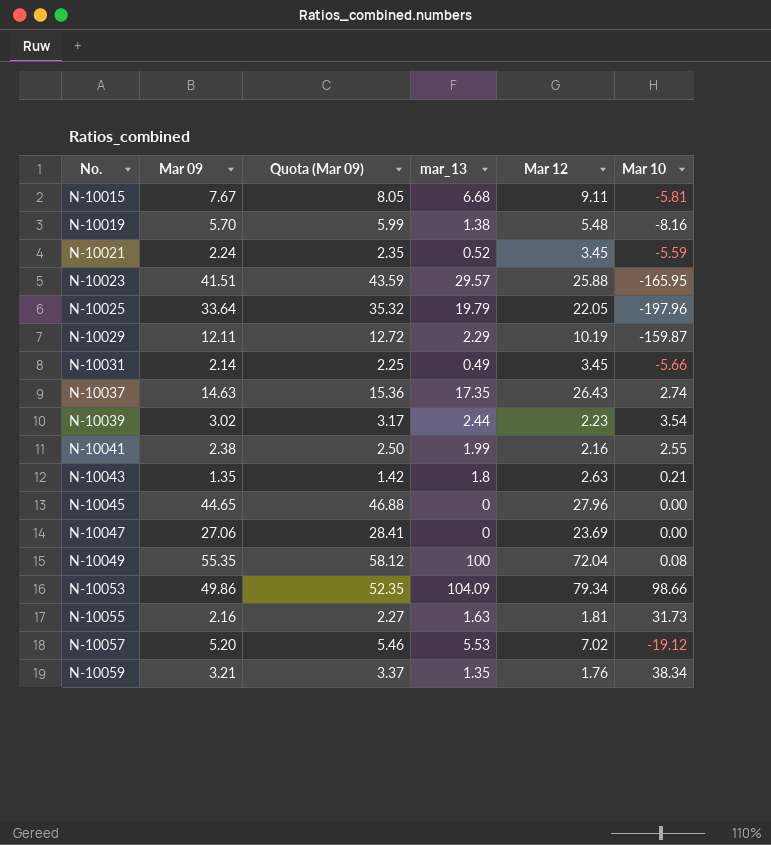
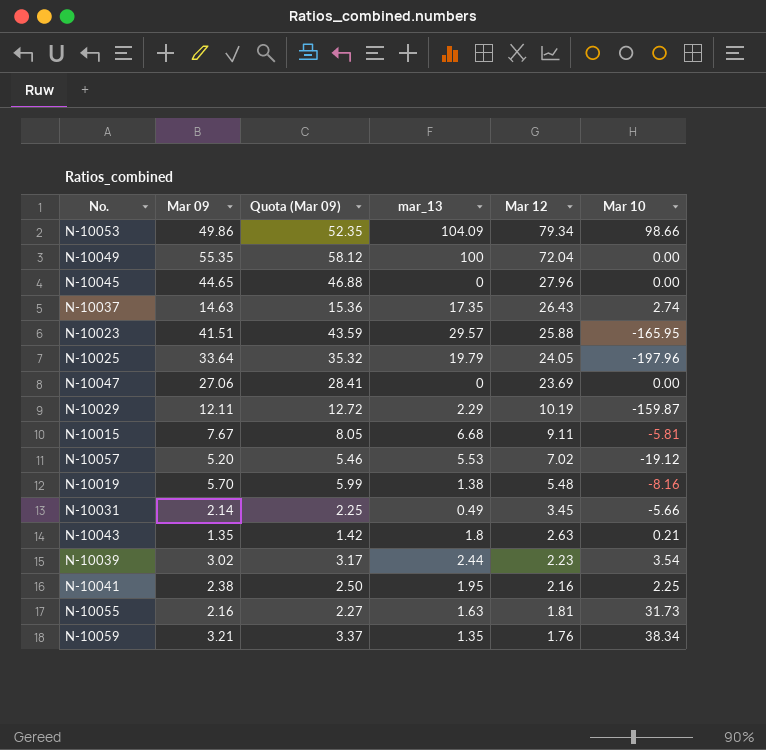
row order: No. ascending -> Mar 12 descending
row N-10021: 2.24 | 2.35 | 0.52 | 3.45 | -5.59 -> none
N-10049 | Mar 10: 0.08 -> 0.00
N-10025 | Mar 12: 22.05 -> 24.05
N-10041 | mar_13: 1.99 -> 1.95
N-10041 | Mar 10: 2.55 -> 2.25

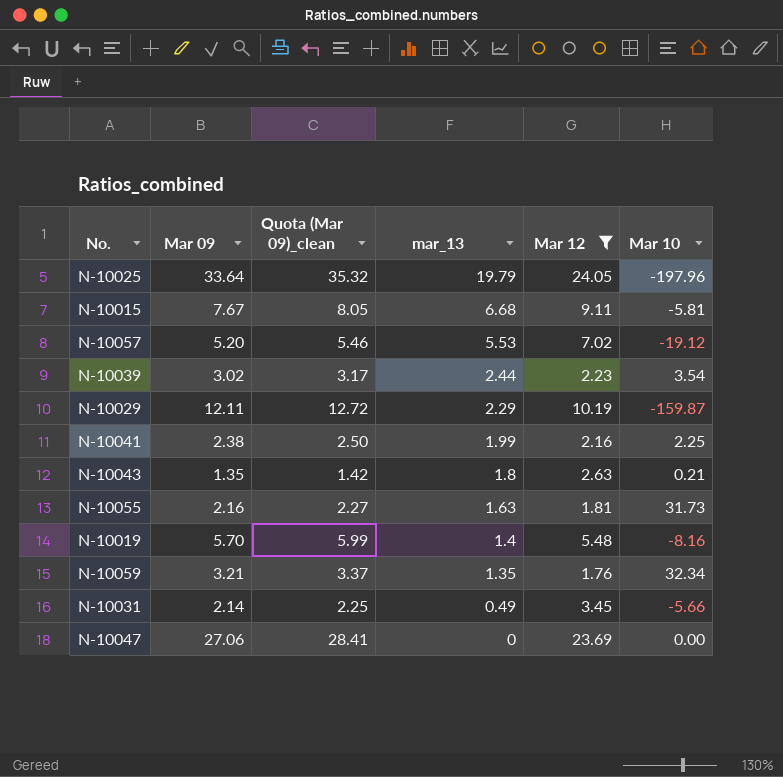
filter: none -> Mar 12 <= 24.05
row order: Mar 12 descending -> mar_13 descending
column name: Quota (Mar 09) -> Quota (Mar 09)_clean
N-10041 | mar_13: 1.95 -> 1.99
N-10019 | mar_13: 1.38 -> 1.4
N-10059 | Mar 10: 38.34 -> 32.34

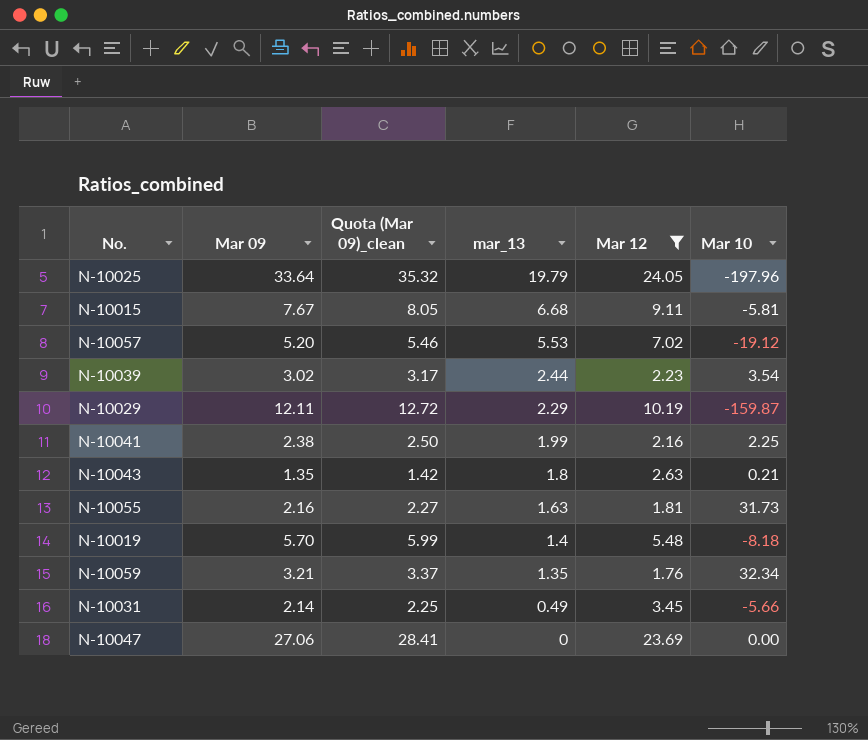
N-10019 | Mar 10: -8.16 -> -8.18

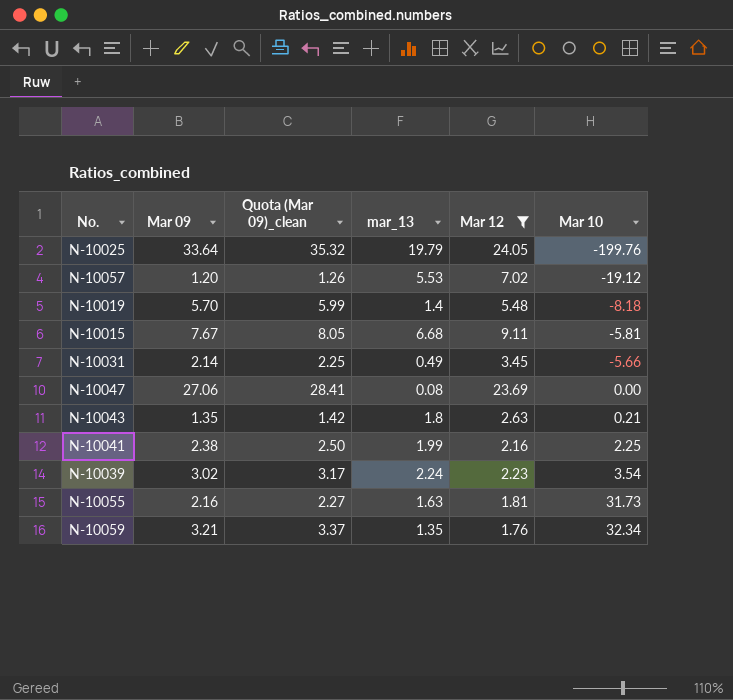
row order: mar_13 descending -> Mar 10 ascending
row N-10029: 12.11 | 12.72 | 2.29 | 10.19 | -159.87 -> none
N-10025 | Mar 10: -197.96 -> -199.76
N-10057 | Mar 09: 5.20 -> 1.20
N-10057 | Quota (Mar 09)_clean: 5.46 -> 1.26
N-10047 | mar_13: 0 -> 0.08
N-10039 | mar_13: 2.44 -> 2.24

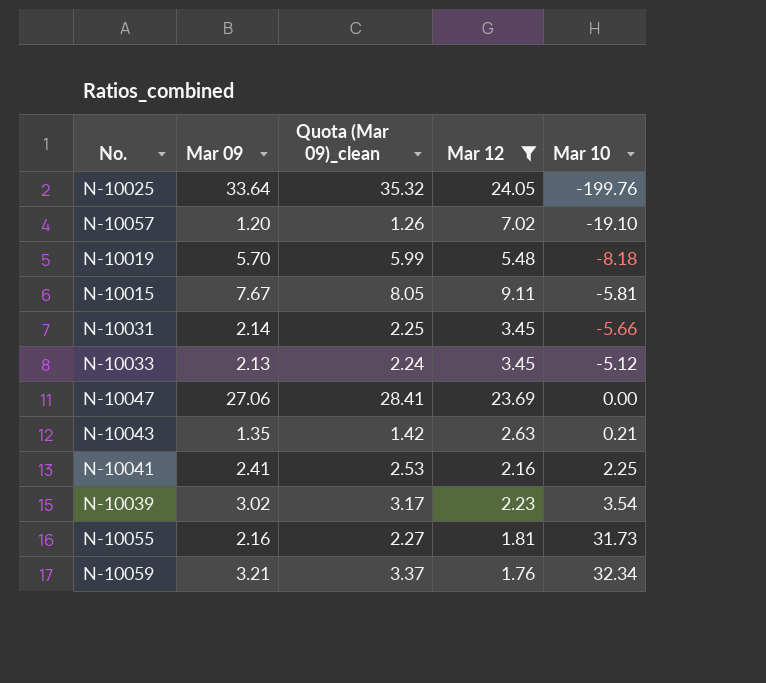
column mar_13 | position: 4 -> none
N-10057 | Mar 10: -19.12 -> -19.10
row N-10033: none -> 2.13 | 2.24 | 3.45 | -5.12
N-10041 | Mar 09: 2.38 -> 2.41
N-10041 | Quota (Mar 09)_clean: 2.50 -> 2.53

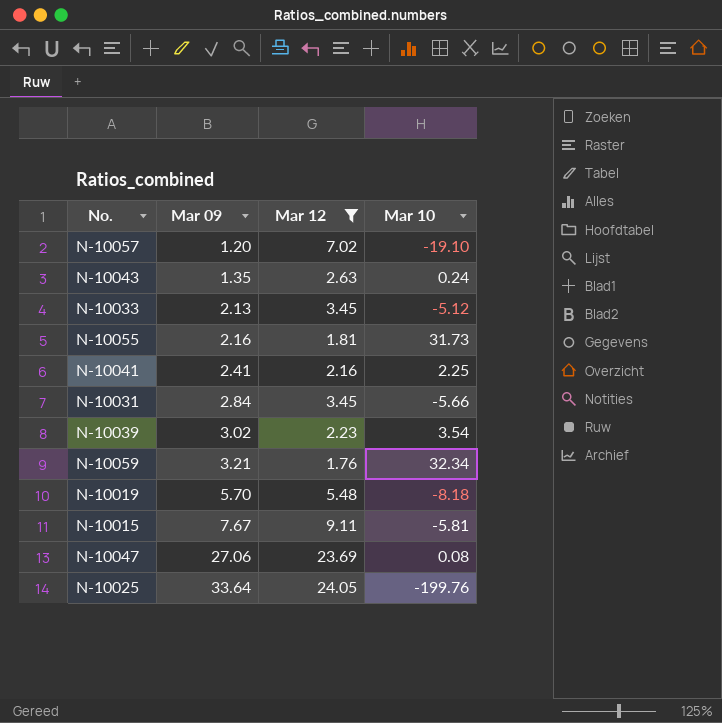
row order: Mar 10 ascending -> Mar 09 ascending
column Quota (Mar 09)_clean | formula: [Mar 09] * 1.05 -> none
N-10043 | Mar 10: 0.21 -> 0.24
N-10031 | Mar 09: 2.14 -> 2.84
N-10047 | Mar 10: 0.00 -> 0.08

